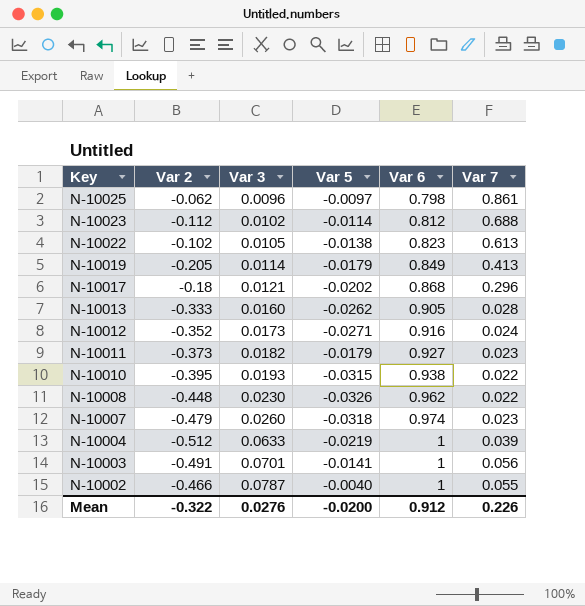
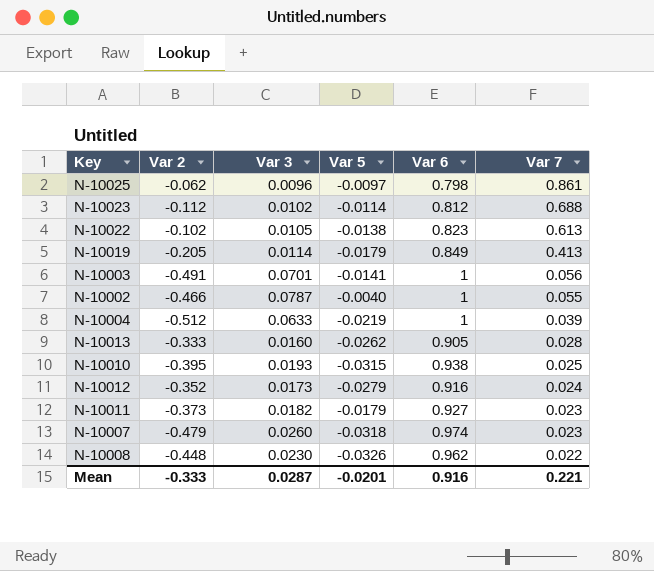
row order: Key descending -> Var 7 descending
row N-10017: -0.18 | 0.0121 | -0.0202 | 0.868 | 0.296 -> none
N-10010 | Var 7: 0.022 -> 0.025
N-10012 | Var 5: -0.0271 -> -0.0279
Mean | Var 2: -0.322 -> -0.333
Mean | Var 3: 0.0276 -> 0.0287
Mean | Var 5: -0.0200 -> -0.0201
Mean | Var 6: 0.912 -> 0.916
Mean | Var 7: 0.226 -> 0.221

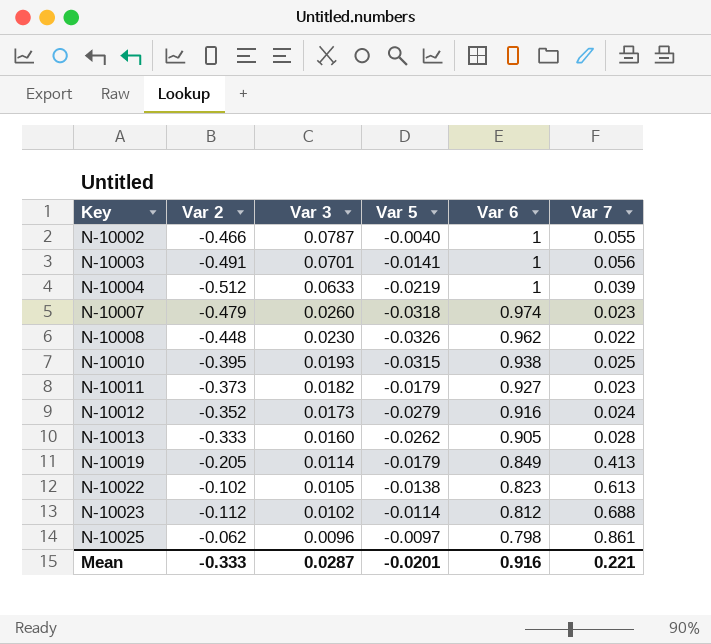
row order: Var 7 descending -> Key ascending

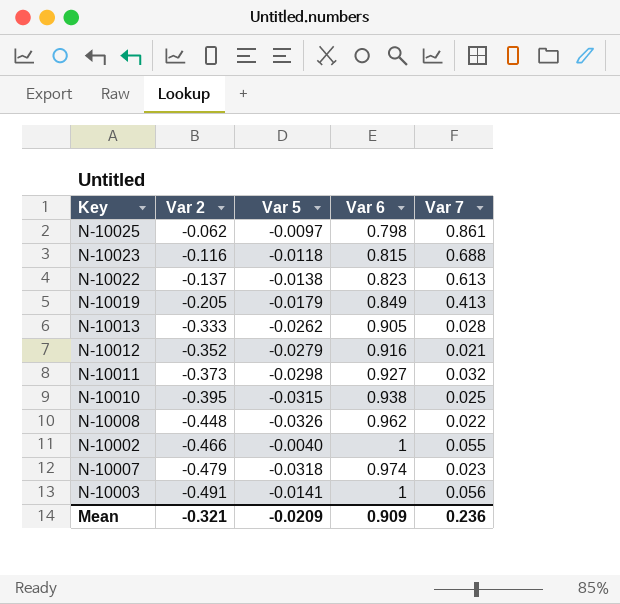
row order: Key ascending -> Var 2 descending
column Var 3 | position: 3 -> none
row N-10004: -0.512 | 0.0633 | -0.0219 | 1 | 0.039 -> none
N-10023 | Var 2: -0.112 -> -0.116
N-10023 | Var 5: -0.0114 -> -0.0118
N-10023 | Var 6: 0.812 -> 0.815
N-10022 | Var 2: -0.102 -> -0.137
N-10012 | Var 7: 0.024 -> 0.021
N-10011 | Var 5: -0.0179 -> -0.0298
N-10011 | Var 7: 0.023 -> 0.032
Mean | Var 2: -0.333 -> -0.321
Mean | Var 5: -0.0201 -> -0.0209
Mean | Var 6: 0.916 -> 0.909
Mean | Var 7: 0.221 -> 0.236

